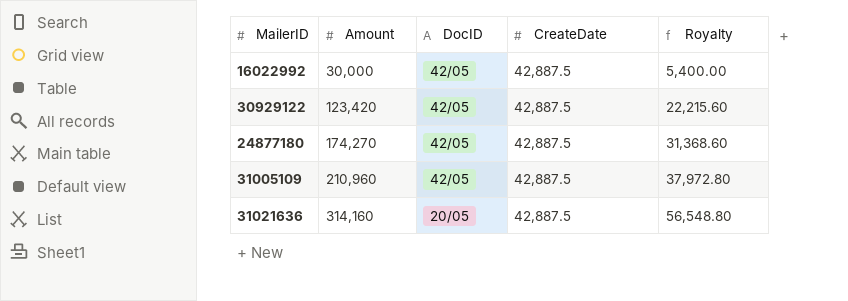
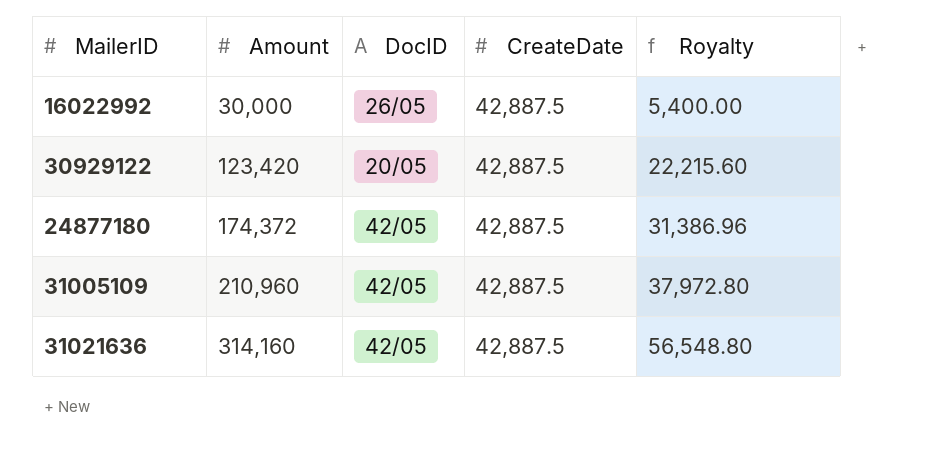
16022992 | DocID: 42/05 -> 26/05
30929122 | DocID: 42/05 -> 20/05
24877180 | Amount: 174,270 -> 174,372
24877180 | Royalty: 31,368.60 -> 31,386.96
31021636 | DocID: 20/05 -> 42/05

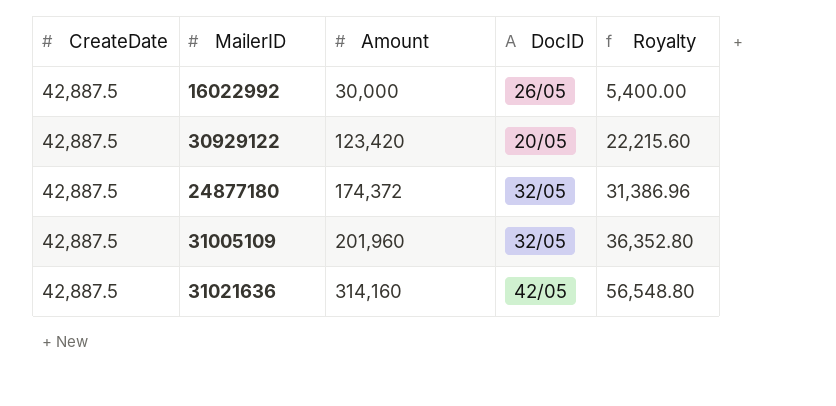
column CreateDate | position: 4 -> 1
24877180 | DocID: 42/05 -> 32/05
31005109 | Amount: 210,960 -> 201,960
31005109 | DocID: 42/05 -> 32/05
31005109 | Royalty: 37,972.80 -> 36,352.80

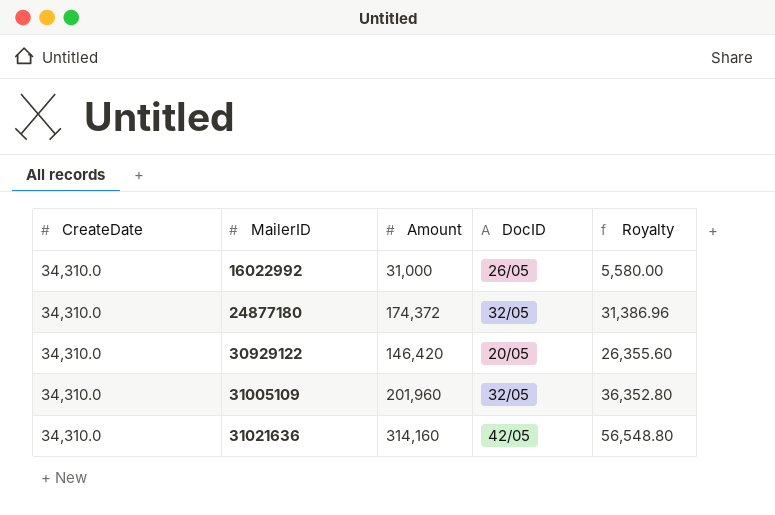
row order: Amount ascending -> MailerID ascending
16022992 | CreateDate: 42,887.5 -> 34,310.0
16022992 | Amount: 30,000 -> 31,000
16022992 | Royalty: 5,400.00 -> 5,580.00
24877180 | CreateDate: 42,887.5 -> 34,310.0
30929122 | CreateDate: 42,887.5 -> 34,310.0
30929122 | Amount: 123,420 -> 146,420
30929122 | Royalty: 22,215.60 -> 26,355.60
31005109 | CreateDate: 42,887.5 -> 34,310.0
31021636 | CreateDate: 42,887.5 -> 34,310.0

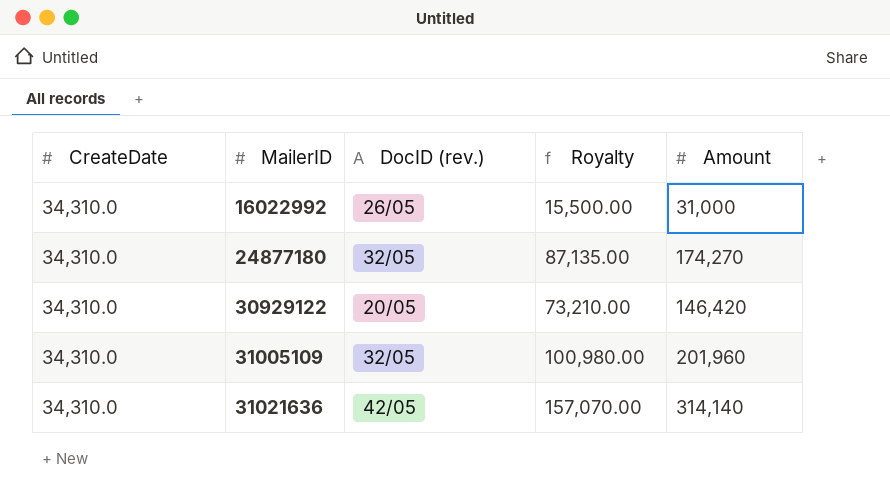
column name: DocID -> DocID (rev.)
column Royalty | formula: [Amount] * 0.18 -> [Amount] * 0.5
column Amount | position: 3 -> 5
24877180 | Amount: 174,372 -> 174,270
31021636 | Amount: 314,160 -> 314,140

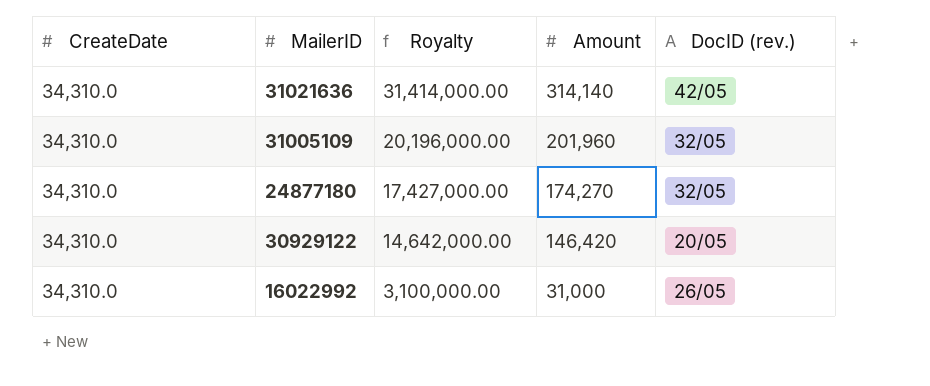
row order: MailerID ascending -> Royalty descending
column Royalty | formula: [Amount] * 0.5 -> [Amount] * 100
column DocID (rev.) | position: 3 -> 5

